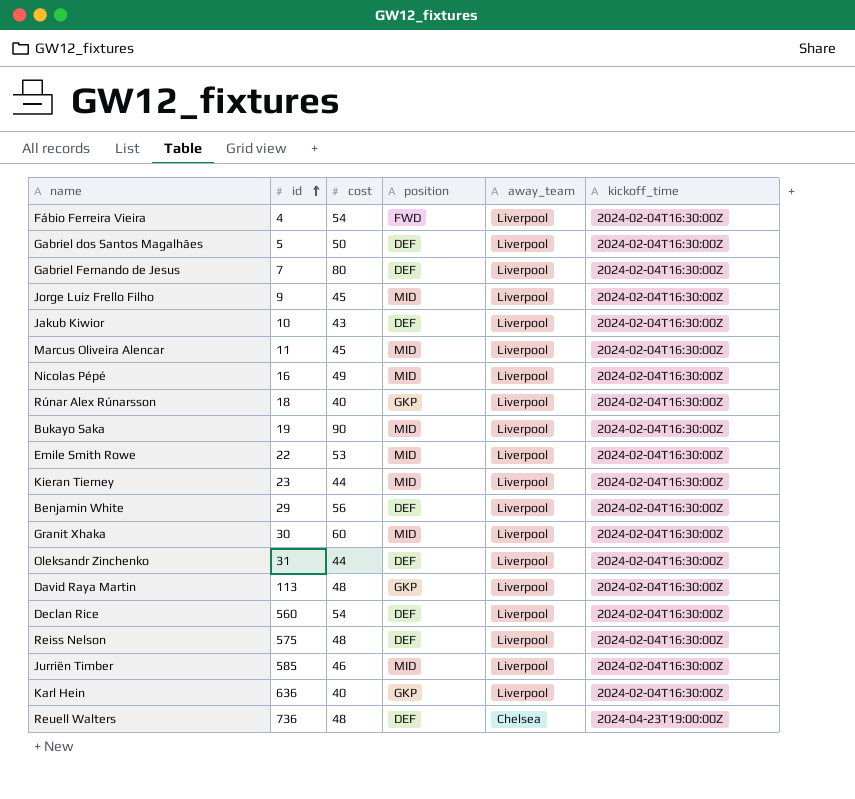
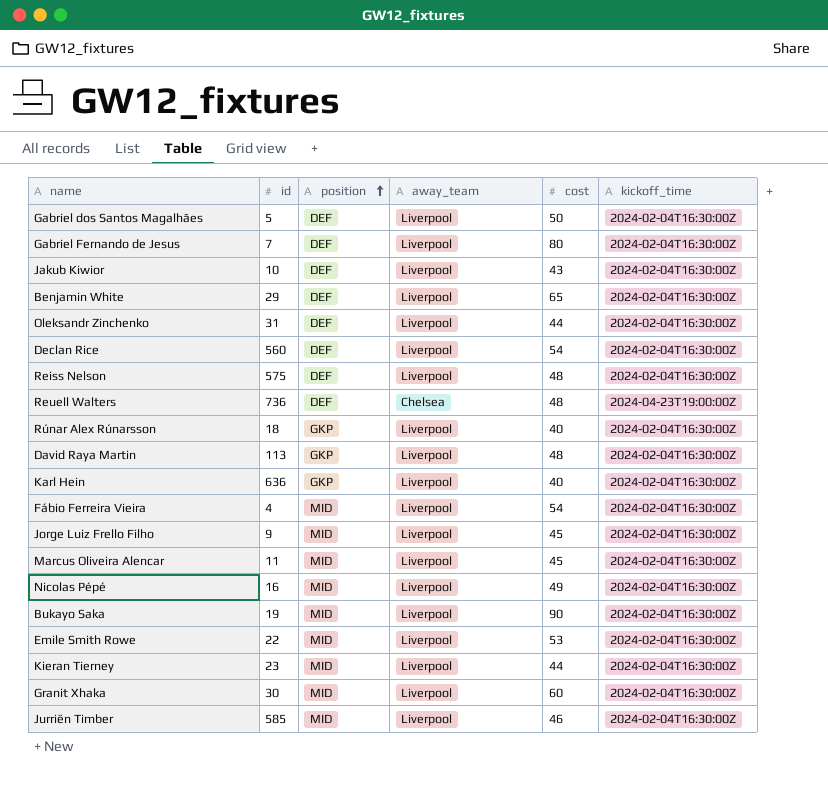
row order: id ascending -> position ascending
column cost | position: 3 -> 5
Benjamin White | cost: 56 -> 65
Fábio Ferreira Vieira | position: FWD -> MID

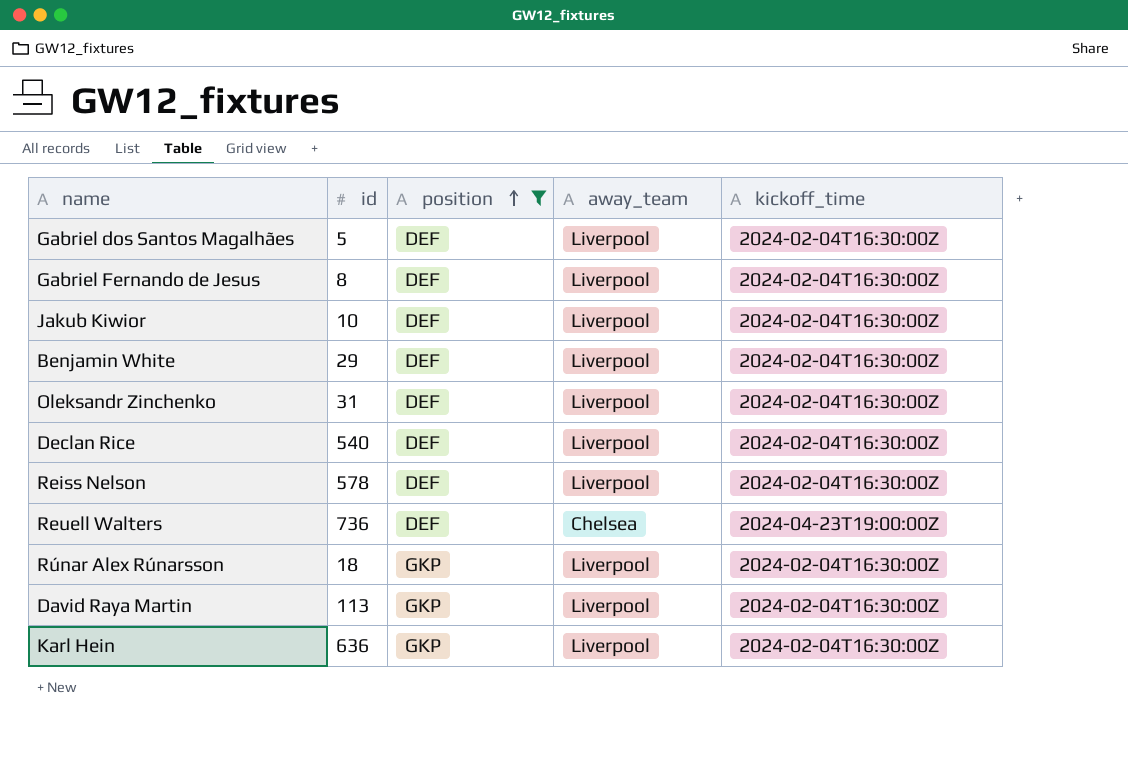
filter: none -> position != MID
column cost | position: 5 -> none
Gabriel Fernando de Jesus | id: 7 -> 8
Declan Rice | id: 560 -> 540
Reiss Nelson | id: 575 -> 578

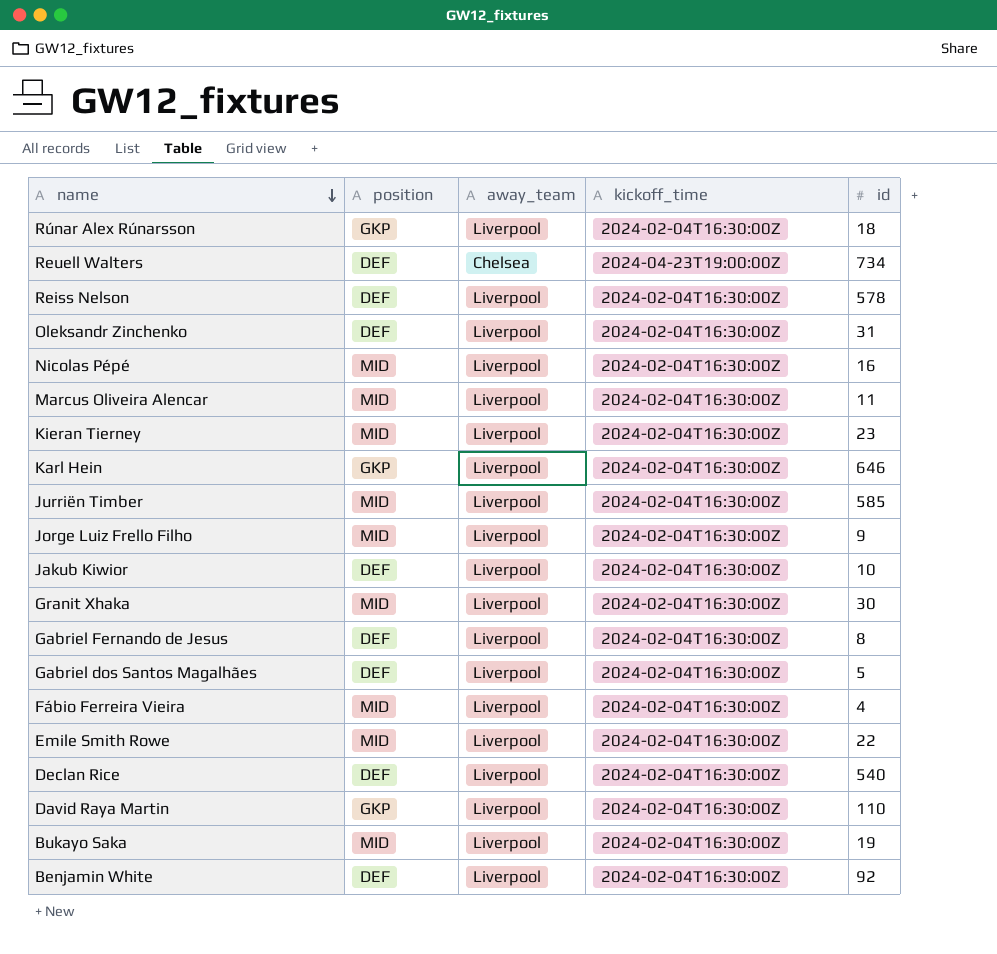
filter: position != MID -> none
row order: position ascending -> name descending
column id | position: 2 -> 5
Reuell Walters | id: 736 -> 734
Karl Hein | id: 636 -> 646
David Raya Martin | id: 113 -> 110
Benjamin White | id: 29 -> 92

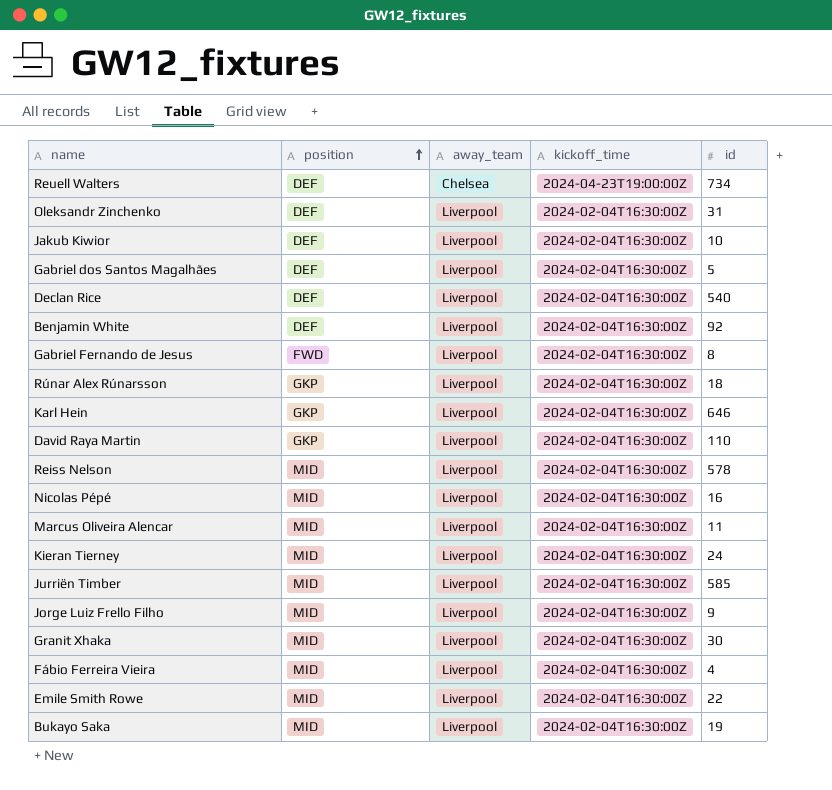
row order: name descending -> position ascending
Gabriel Fernando de Jesus | position: DEF -> FWD
Reiss Nelson | position: DEF -> MID
Kieran Tierney | id: 23 -> 24

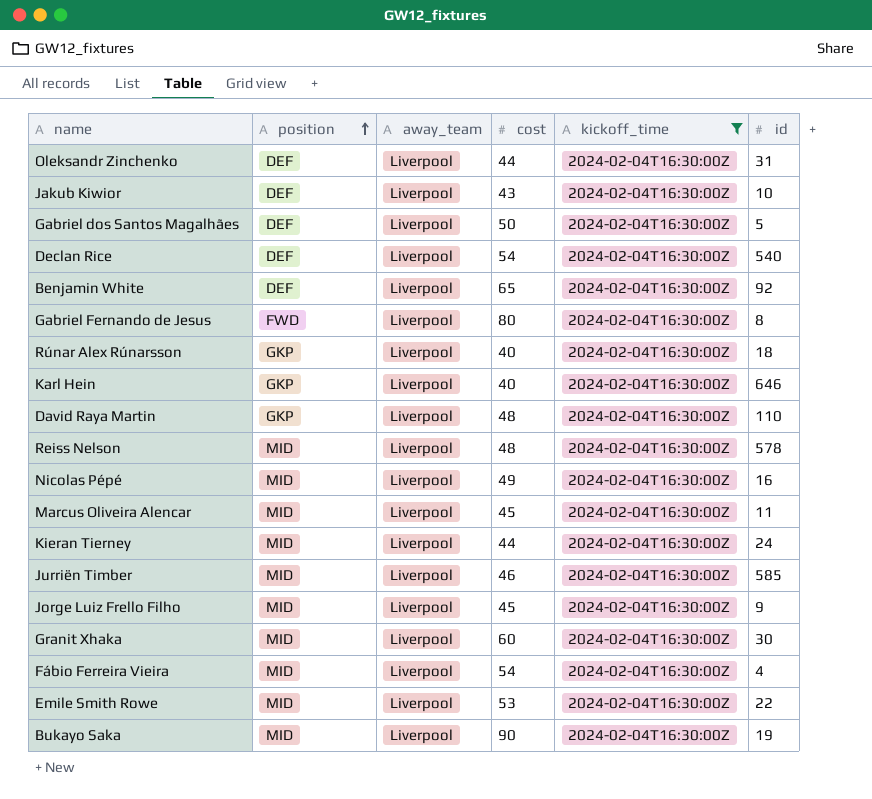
filter: none -> kickoff_time = 2024-02-04T16:30:00Z
column cost | position: none -> 4

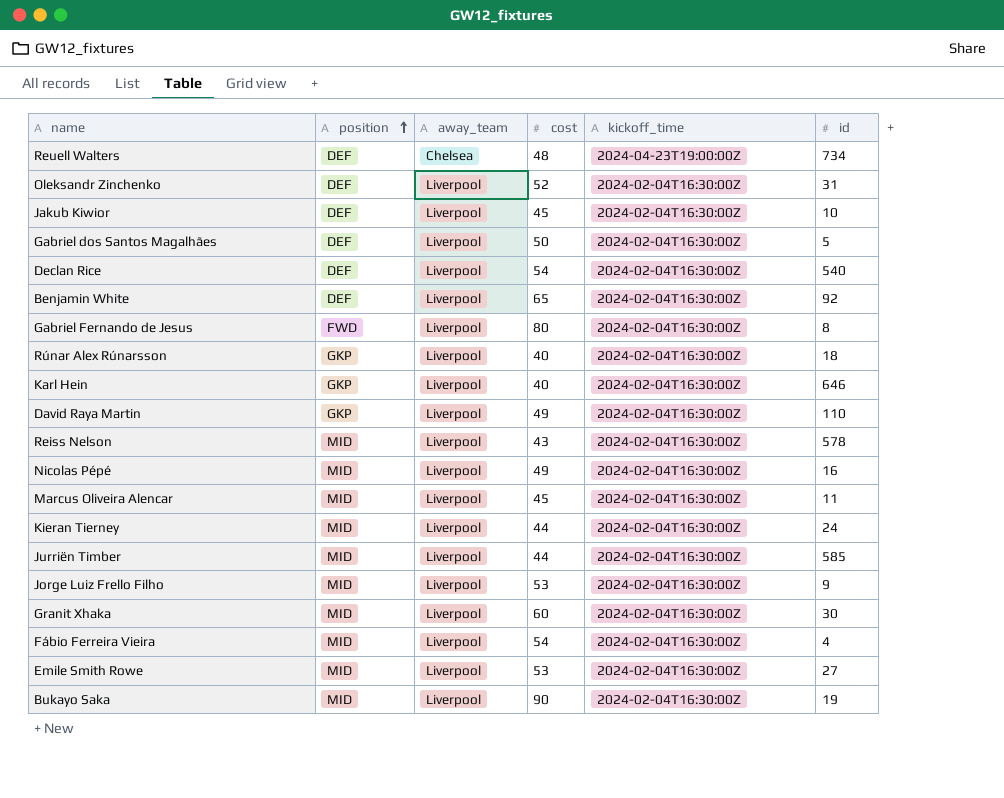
filter: kickoff_time = 2024-02-04T16:30:00Z -> none
Oleksandr Zinchenko | cost: 44 -> 52
Jakub Kiwior | cost: 43 -> 45
David Raya Martin | cost: 48 -> 49
Reiss Nelson | cost: 48 -> 43
Jurriën Timber | cost: 46 -> 44
Jorge Luiz Frello Filho | cost: 45 -> 53
Emile Smith Rowe | id: 22 -> 27

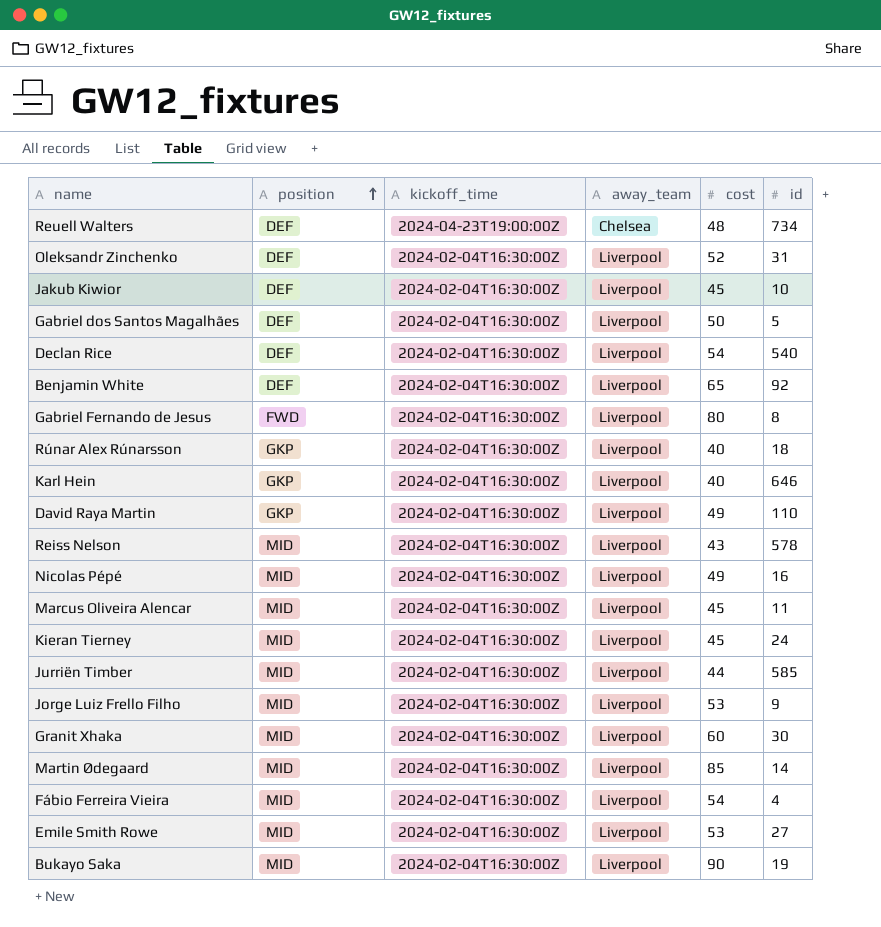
column kickoff_time | position: 5 -> 3
Kieran Tierney | cost: 44 -> 45
row Martin Ødegaard: none -> MID | 2024-02-04T16:30:00Z | Liverpool | 85 | 14

